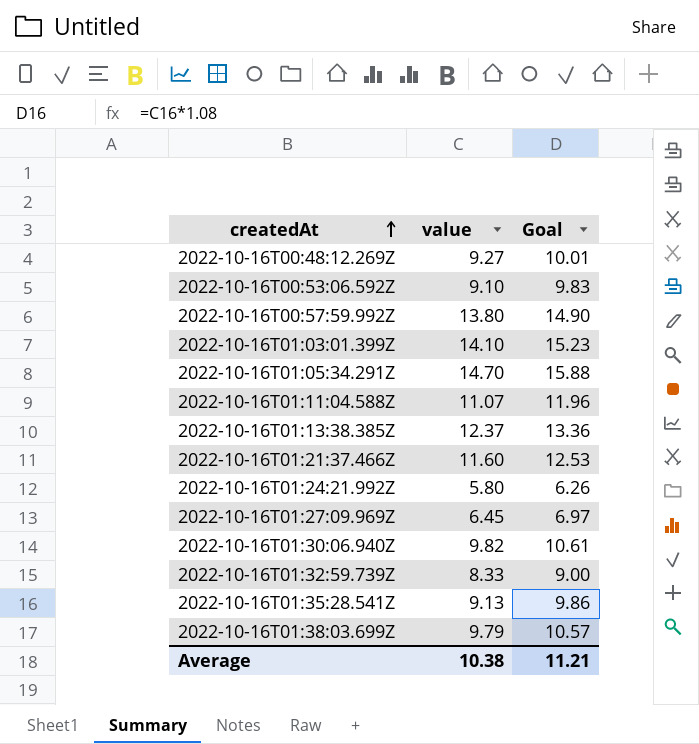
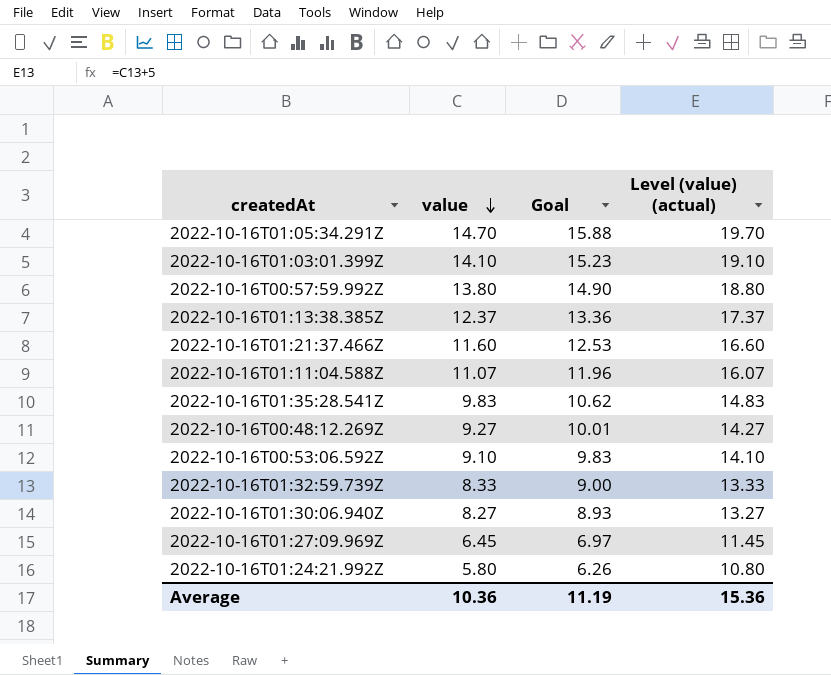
row order: createdAt ascending -> value descending
column Level (value) (actual) | formula: none -> [value] + 5
row 2022-10-16T01:38:03.699Z: 9.79 | 10.57 -> none
2022-10-16T01:35:28.541Z | value: 9.13 -> 9.83
2022-10-16T01:35:28.541Z | Goal: 9.86 -> 10.62
2022-10-16T01:30:06.940Z | value: 9.82 -> 8.27
2022-10-16T01:30:06.940Z | Goal: 10.61 -> 8.93
Average | value: 10.38 -> 10.36
Average | Goal: 11.21 -> 11.19

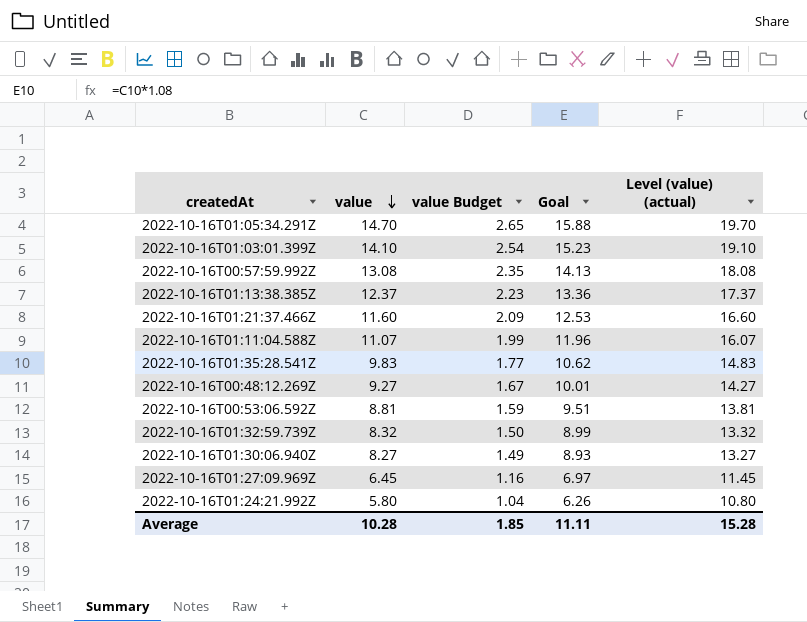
column value Budget | formula: none -> [value] * 0.18
2022-10-16T00:57:59.992Z | value: 13.80 -> 13.08
2022-10-16T00:57:59.992Z | Goal: 14.90 -> 14.13
2022-10-16T00:57:59.992Z | Level (value) (actual): 18.80 -> 18.08
2022-10-16T00:53:06.592Z | value: 9.10 -> 8.81
2022-10-16T00:53:06.592Z | Goal: 9.83 -> 9.51
2022-10-16T00:53:06.592Z | Level (value) (actual): 14.10 -> 13.81
2022-10-16T01:32:59.739Z | value: 8.33 -> 8.32
2022-10-16T01:32:59.739Z | Goal: 9.00 -> 8.99
2022-10-16T01:32:59.739Z | Level (value) (actual): 13.33 -> 13.32
Average | value: 10.36 -> 10.28
Average | Goal: 11.19 -> 11.11
Average | Level (value) (actual): 15.36 -> 15.28

